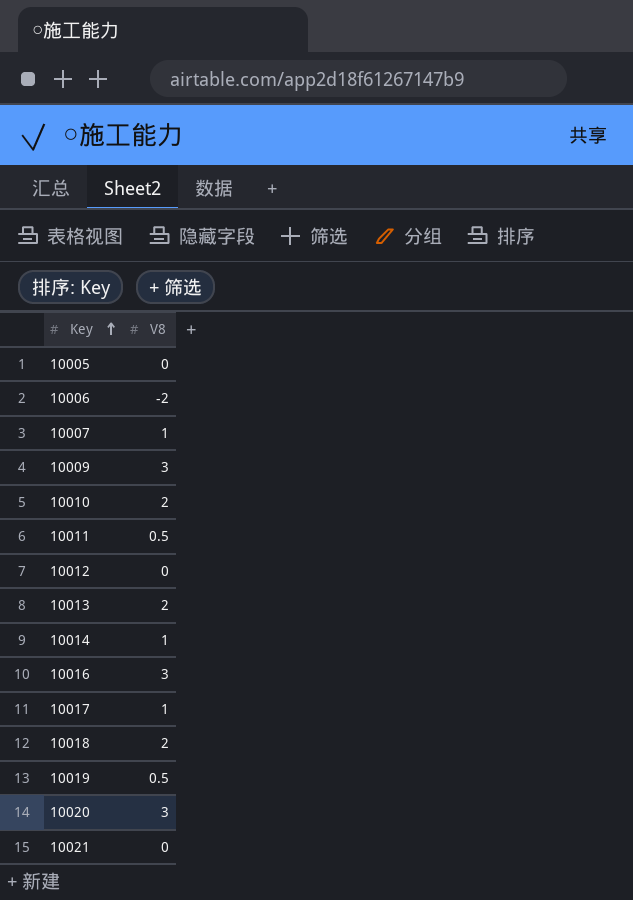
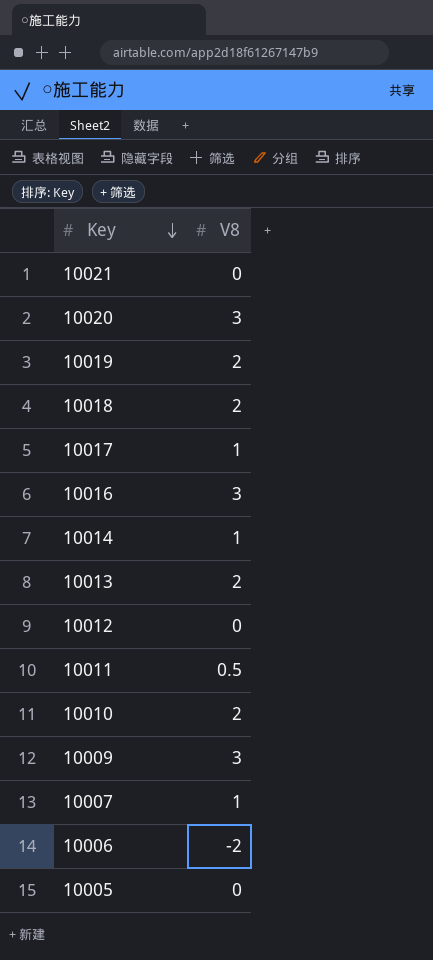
row order: Key ascending -> Key descending
10019 | V8: 0.5 -> 2

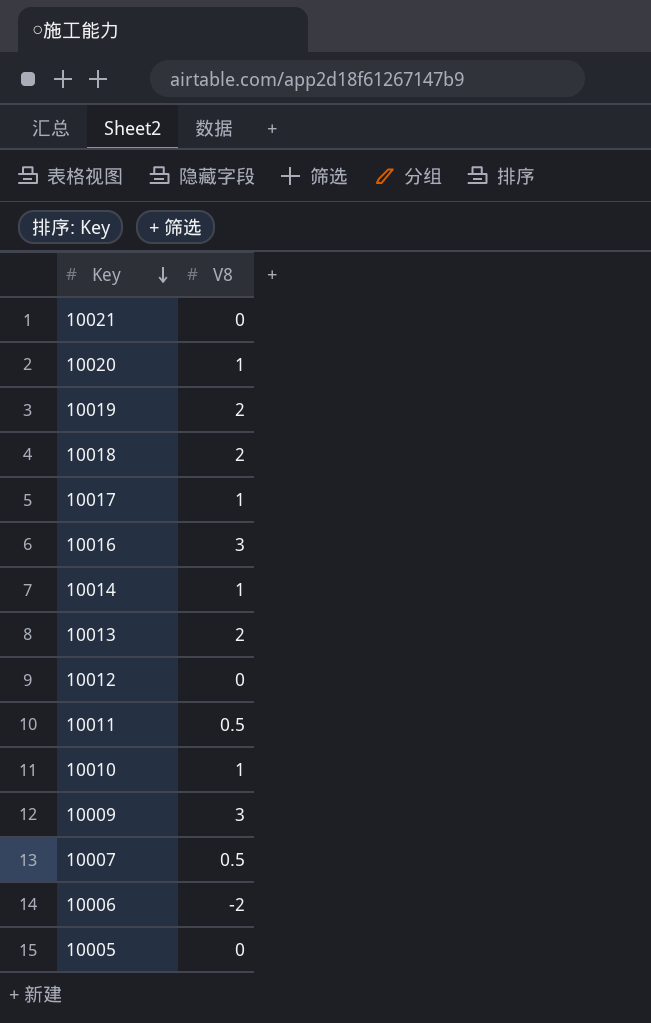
10020 | V8: 3 -> 1
10010 | V8: 2 -> 1
10007 | V8: 1 -> 0.5

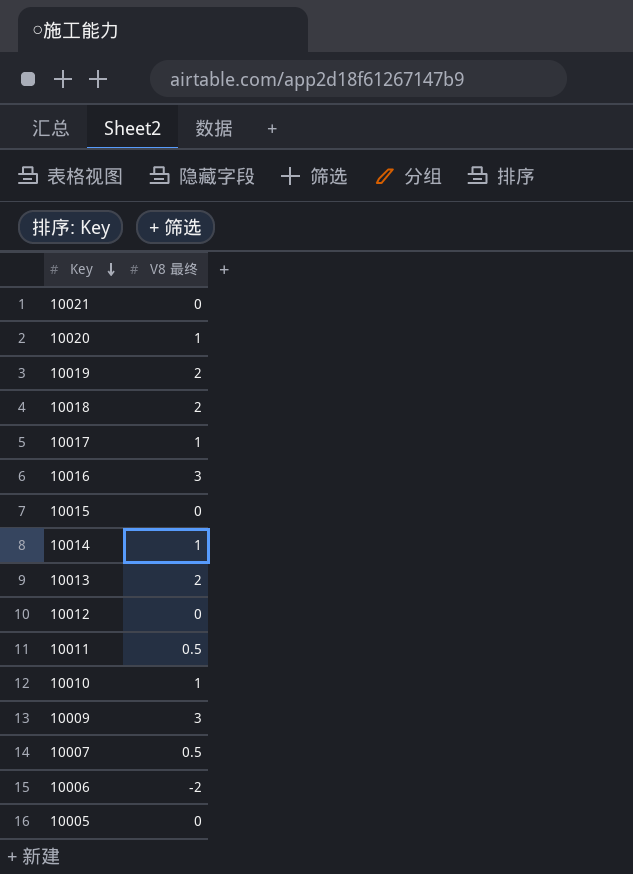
column name: V8 -> V8 最终
row 10015: none -> 0

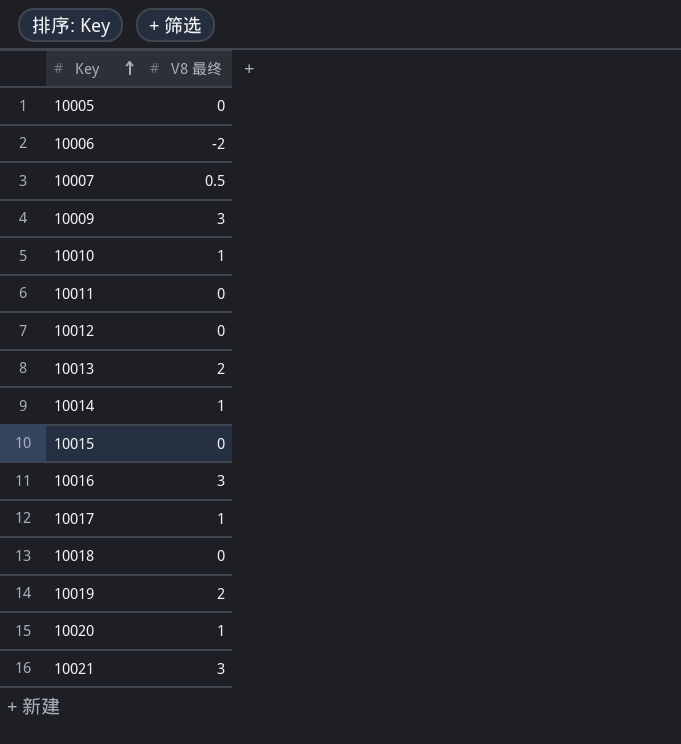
row order: Key descending -> Key ascending
10011 | V8 最终: 0.5 -> 0
10018 | V8 最终: 2 -> 0
10021 | V8 最终: 0 -> 3

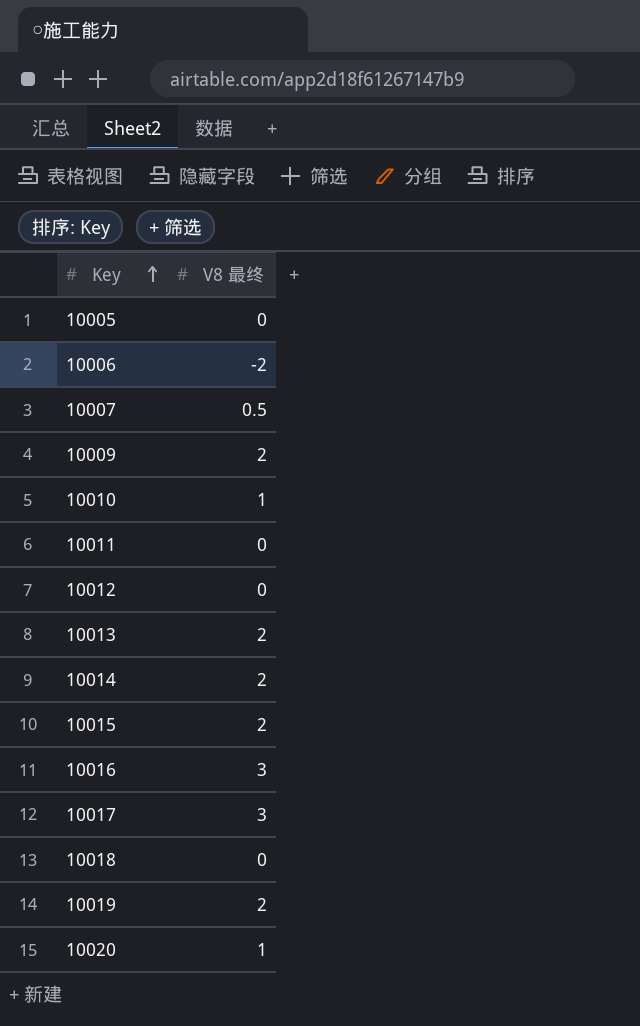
row 10021: 3 -> none
10009 | V8 最终: 3 -> 2
10014 | V8 最终: 1 -> 2
10015 | V8 最终: 0 -> 2
10017 | V8 最终: 1 -> 3

